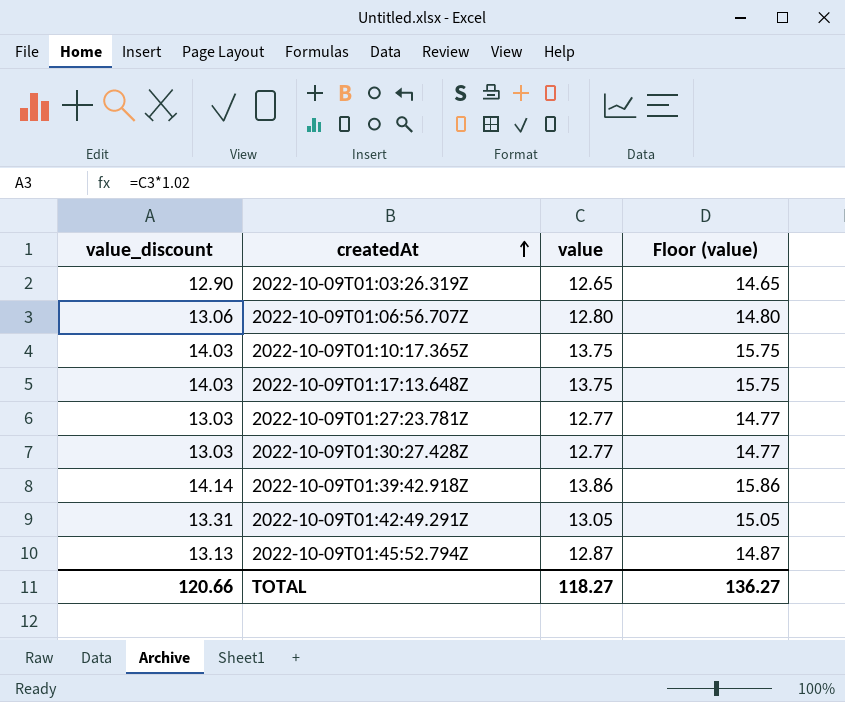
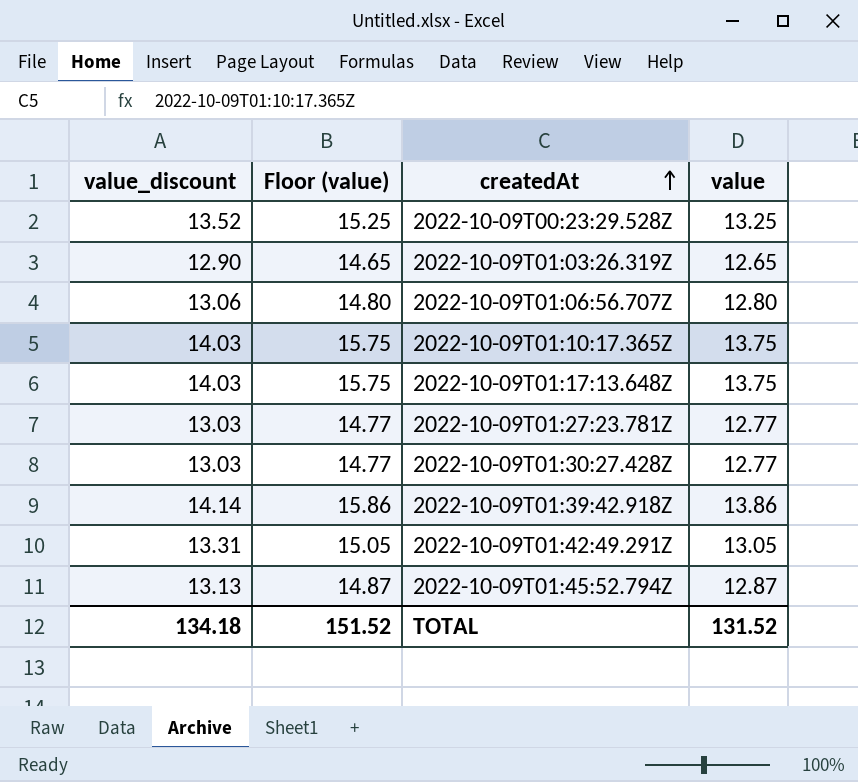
column Floor (value) | position: 4 -> 2
row 2022-10-09T00:23:29.528Z: none -> 13.52 | 15.25 | 13.25
TOTAL | value_discount: 120.66 -> 134.18
TOTAL | Floor (value): 136.27 -> 151.52
TOTAL | value: 118.27 -> 131.52

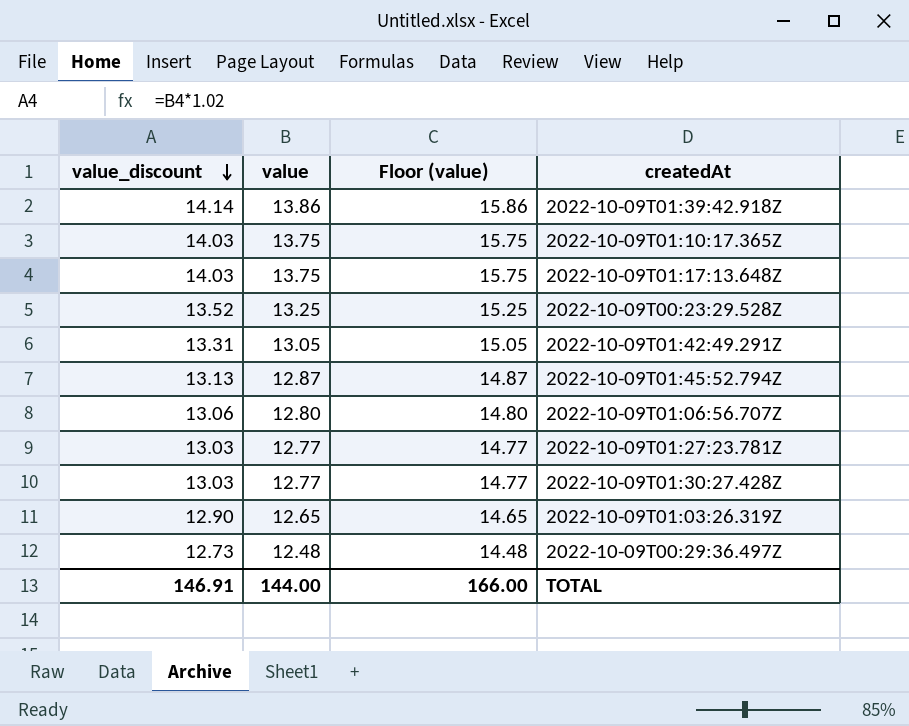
row order: createdAt ascending -> value_discount descending
column value | position: 4 -> 2
row 2022-10-09T00:29:36.497Z: none -> 12.73 | 12.48 | 14.48
TOTAL | value_discount: 134.18 -> 146.91
TOTAL | value: 131.52 -> 144.00
TOTAL | Floor (value): 151.52 -> 166.00

